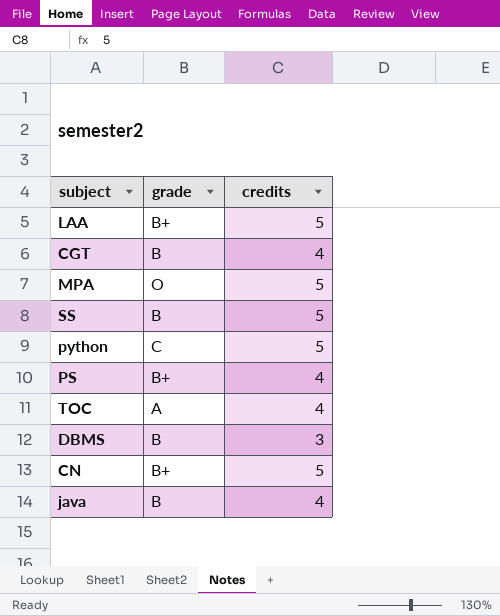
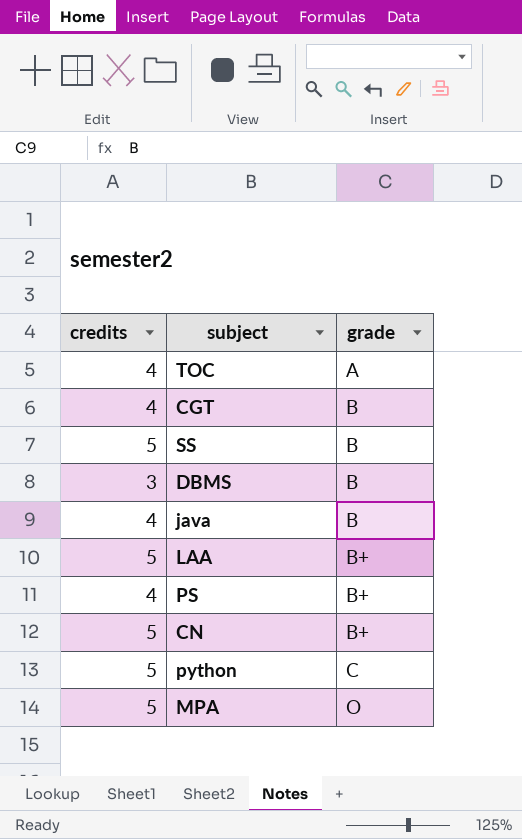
row order: none -> grade ascending
column credits | position: 3 -> 1

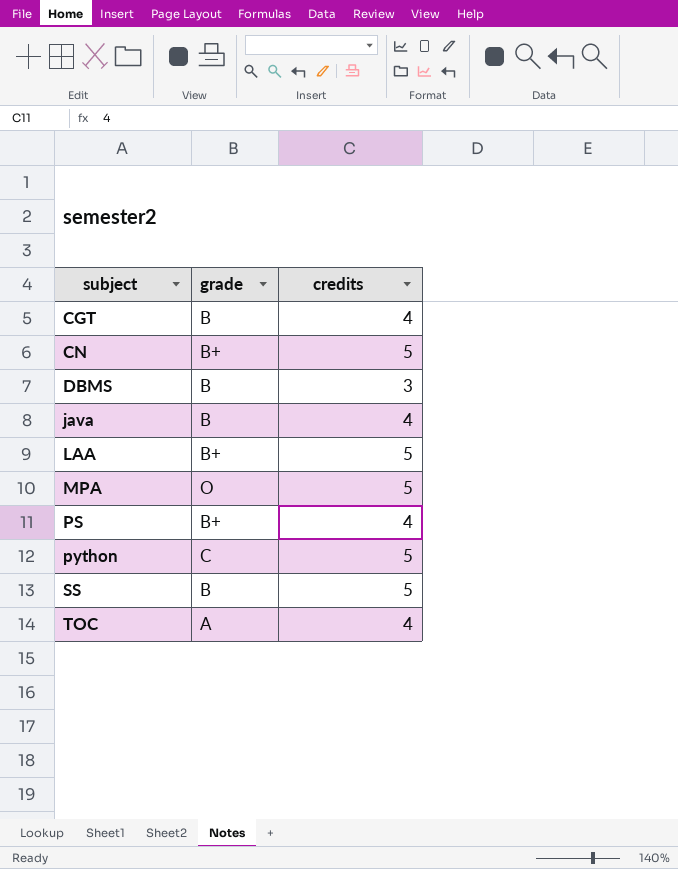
row order: grade ascending -> subject ascending
column credits | position: 1 -> 3

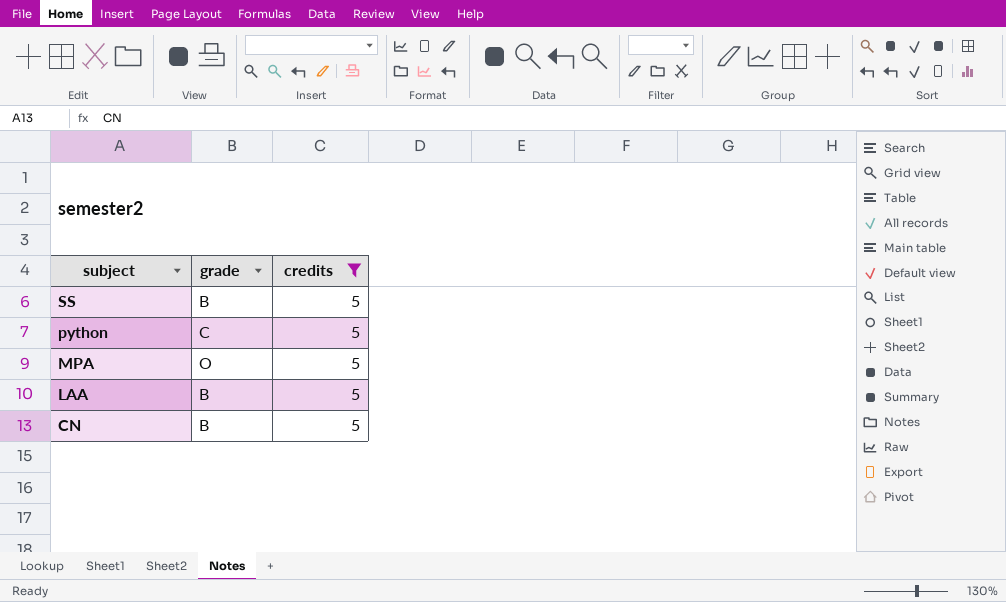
filter: none -> credits = 5
row order: subject ascending -> subject descending
LAA | grade: B+ -> B
CN | grade: B+ -> B

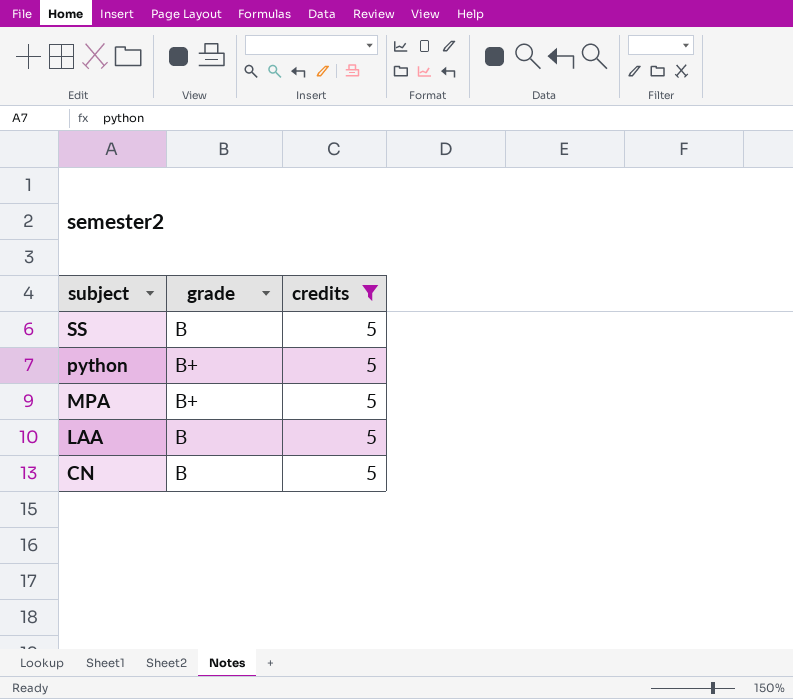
python | grade: C -> B+
MPA | grade: O -> B+

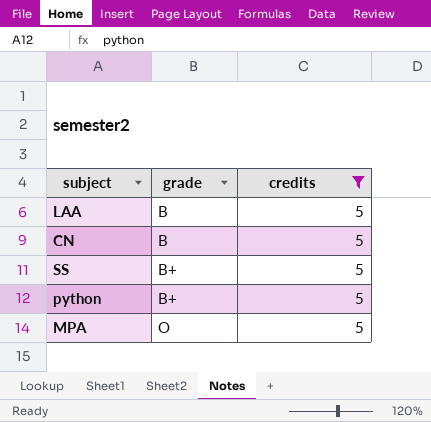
row order: subject descending -> grade ascending
SS | grade: B -> B+
MPA | grade: B+ -> O

